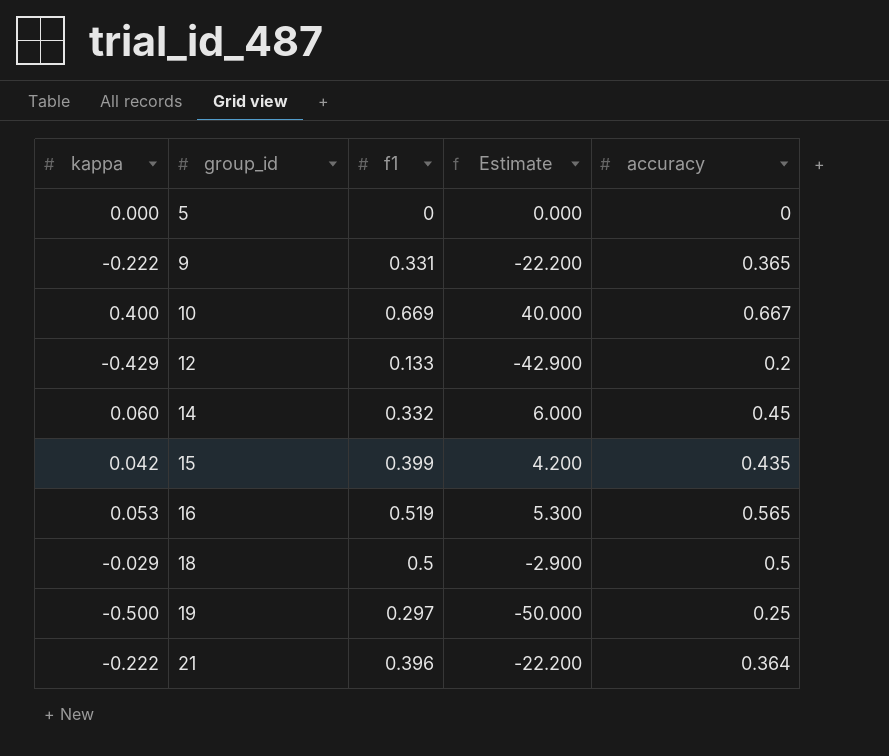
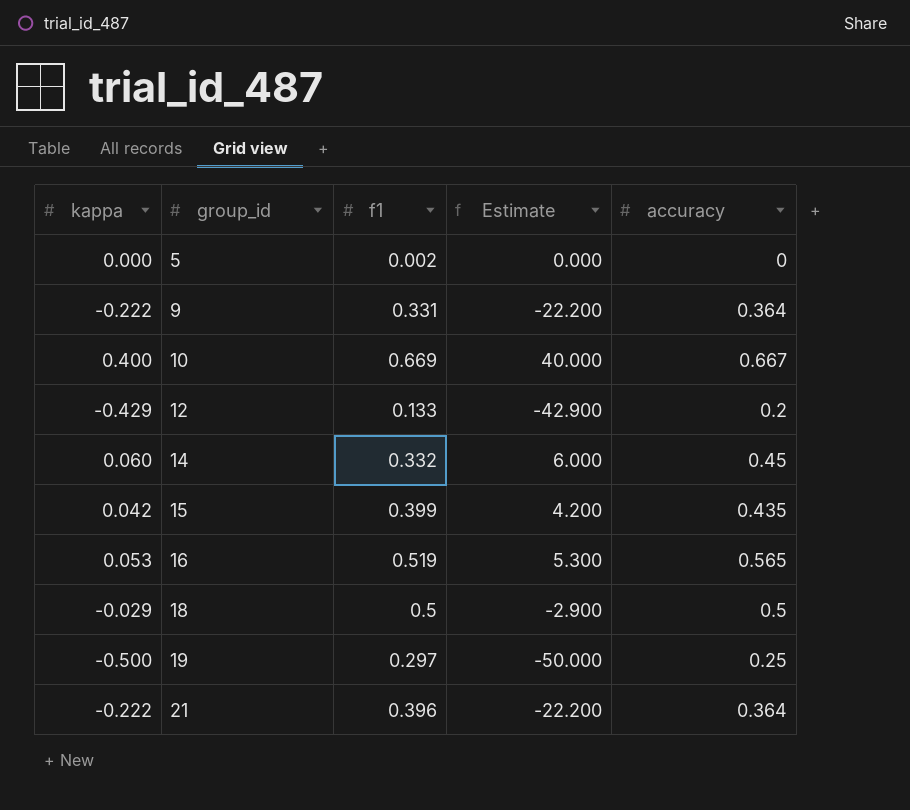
5 | f1: 0 -> 0.002
9 | accuracy: 0.365 -> 0.364

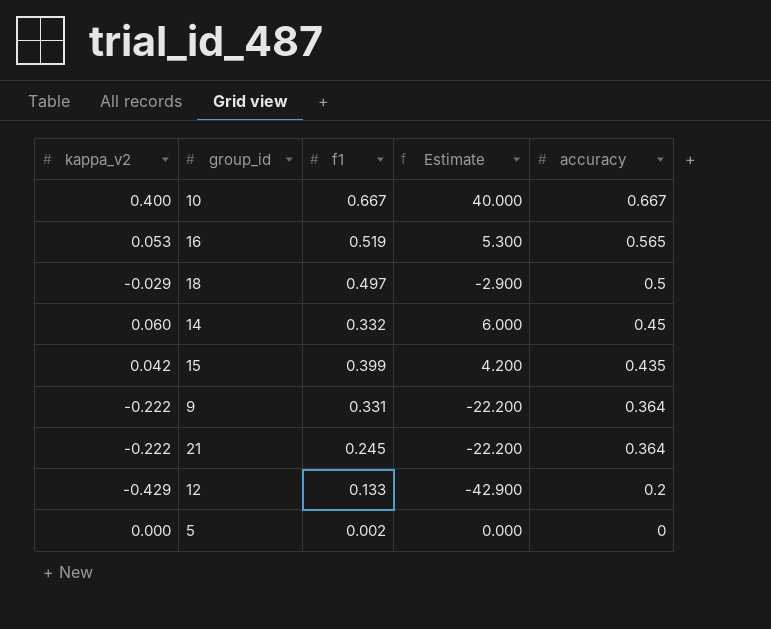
row order: group_id ascending -> accuracy descending
column name: kappa -> kappa_v2
row 19: -0.500 | 0.297 | -50.000 | 0.25 -> none
10 | f1: 0.669 -> 0.667
18 | f1: 0.5 -> 0.497
21 | f1: 0.396 -> 0.245

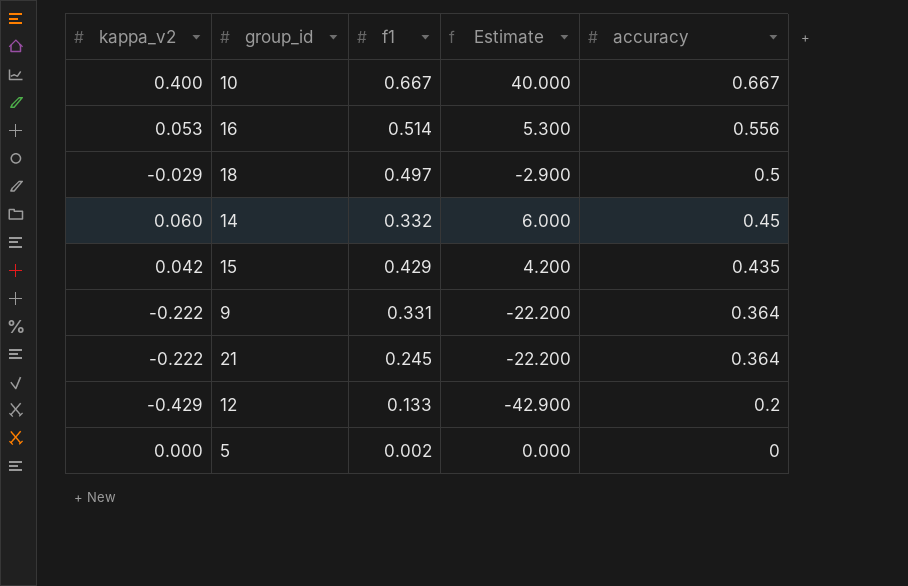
16 | f1: 0.519 -> 0.514
16 | accuracy: 0.565 -> 0.556
15 | f1: 0.399 -> 0.429

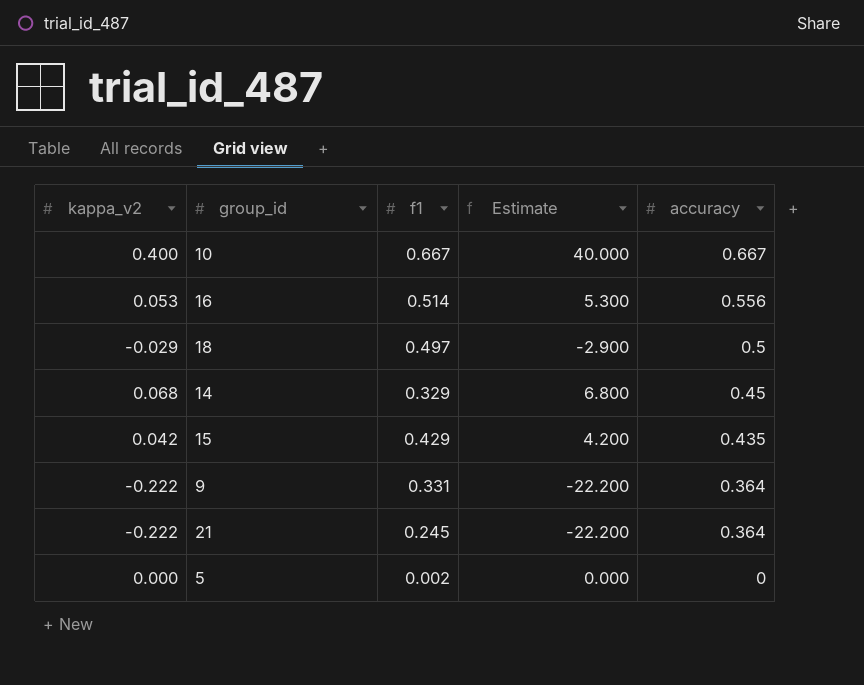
row 12: -0.429 | 0.133 | -42.900 | 0.2 -> none
14 | kappa_v2: 0.060 -> 0.068
14 | f1: 0.332 -> 0.329
14 | Estimate: 6.000 -> 6.800

